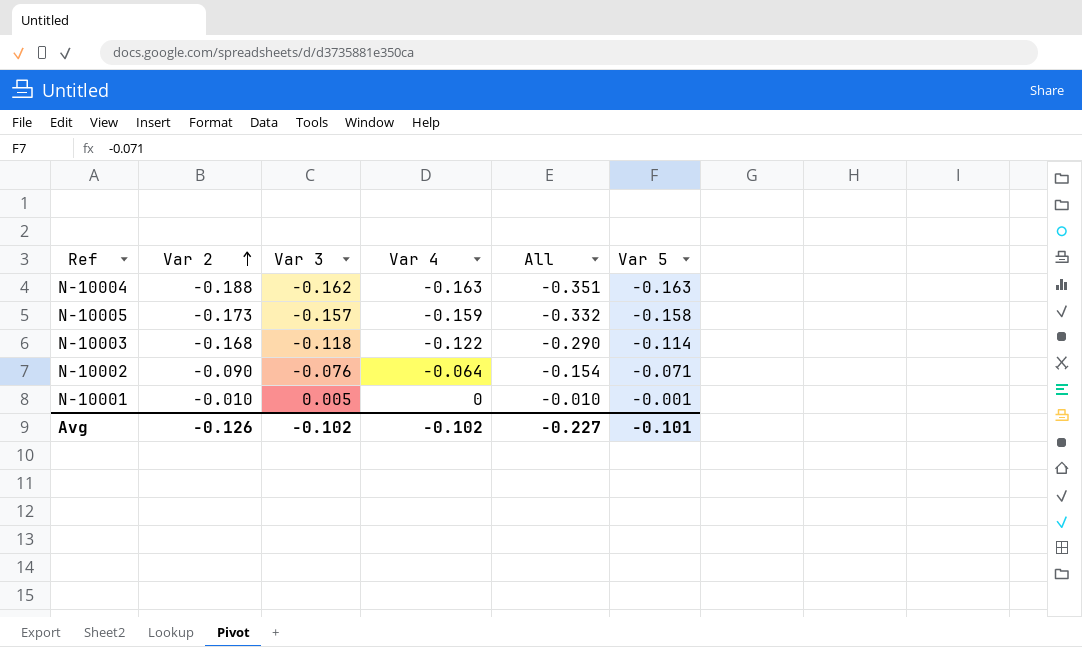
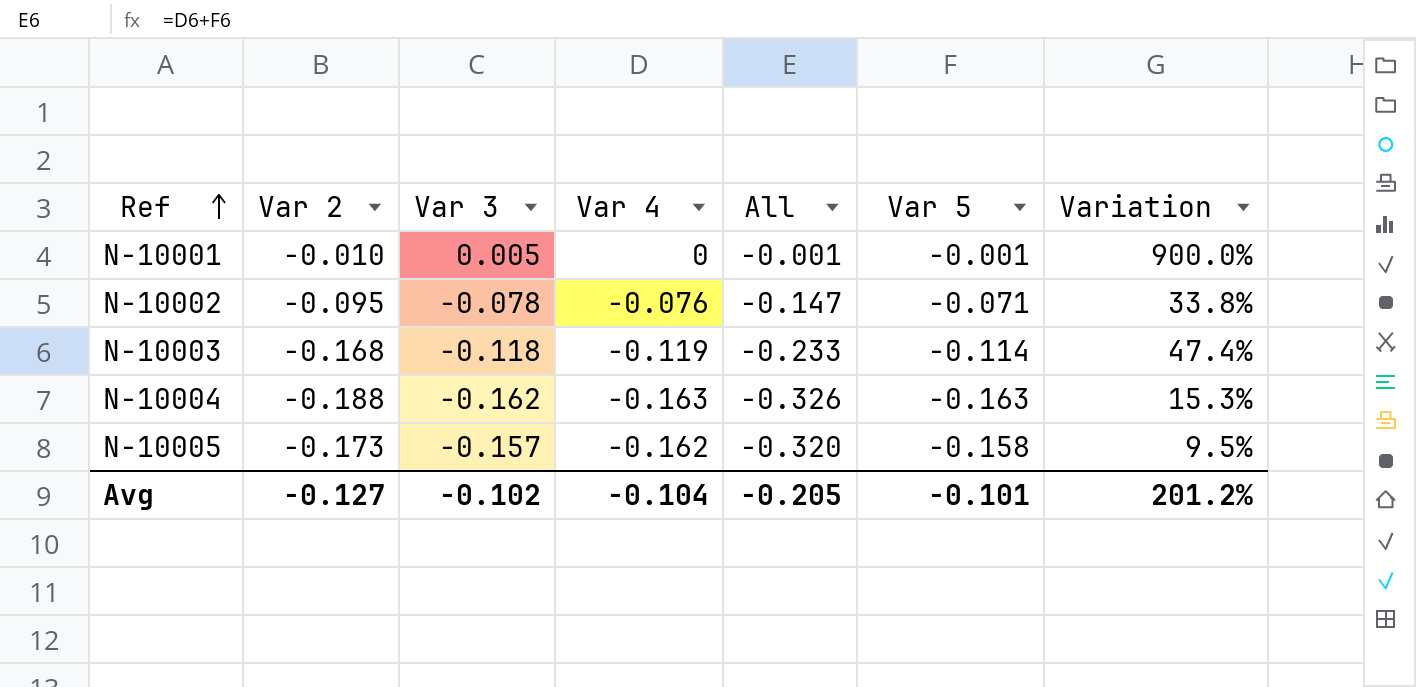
row order: Var 2 ascending -> Ref ascending
column All | formula: [Var 2] + [Var 4] -> [Var 4] + [Var 5]
column Variation | formula: none -> ([Var 2] - [Var 5]) / [Var 5]
N-10002 | Var 2: -0.090 -> -0.095
N-10002 | Var 3: -0.076 -> -0.078
N-10002 | Var 4: -0.064 -> -0.076
N-10003 | Var 4: -0.122 -> -0.119
N-10005 | Var 4: -0.159 -> -0.162
Avg | Var 2: -0.126 -> -0.127
Avg | Var 4: -0.102 -> -0.104
Avg | All: -0.227 -> -0.205

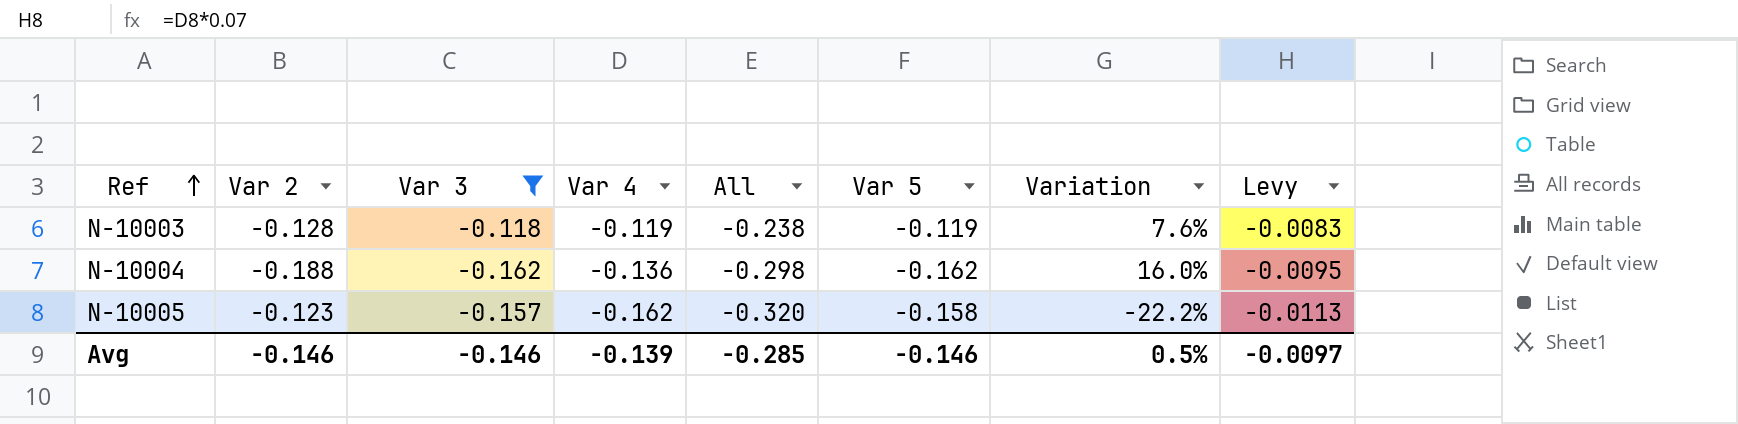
filter: none -> Var 3 <= -0.118
column Levy | formula: none -> [Var 4] * 0.07
N-10003 | Var 2: -0.168 -> -0.128
N-10003 | All: -0.233 -> -0.238
N-10003 | Var 5: -0.114 -> -0.119
N-10003 | Variation: 47.4% -> 7.6%
N-10004 | Var 4: -0.163 -> -0.136
N-10004 | All: -0.326 -> -0.298
N-10004 | Var 5: -0.163 -> -0.162
N-10004 | Variation: 15.3% -> 16.0%
N-10005 | Var 2: -0.173 -> -0.123
N-10005 | Variation: 9.5% -> -22.2%
Avg | Var 2: -0.127 -> -0.146
Avg | Var 3: -0.102 -> -0.146
Avg | Var 4: -0.104 -> -0.139
Avg | All: -0.205 -> -0.285
Avg | Var 5: -0.101 -> -0.146
Avg | Variation: 201.2% -> 0.5%

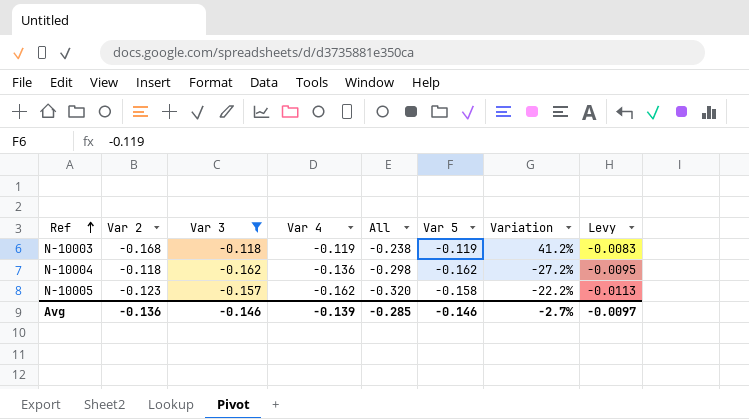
N-10003 | Var 2: -0.128 -> -0.168
N-10003 | Variation: 7.6% -> 41.2%
N-10004 | Var 2: -0.188 -> -0.118
N-10004 | Variation: 16.0% -> -27.2%
Avg | Var 2: -0.146 -> -0.136
Avg | Variation: 0.5% -> -2.7%

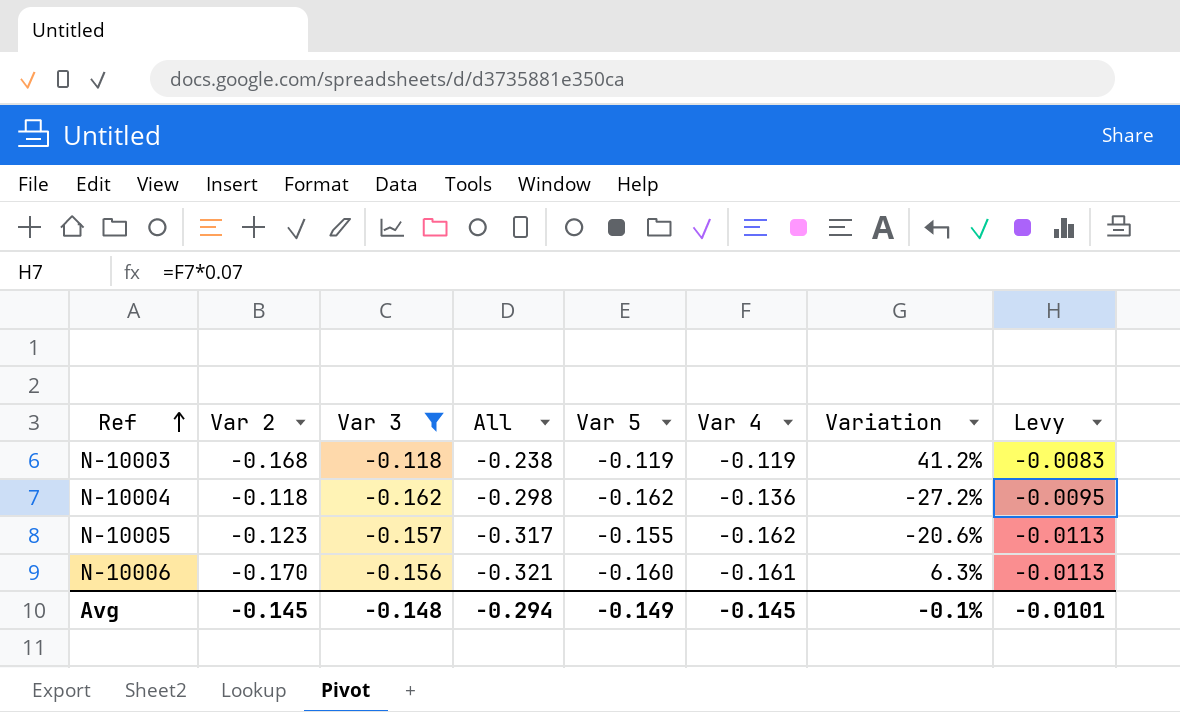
column Var 4 | position: 4 -> 6
N-10005 | All: -0.320 -> -0.317
N-10005 | Var 5: -0.158 -> -0.155
N-10005 | Variation: -22.2% -> -20.6%
row N-10006: none -> -0.170 | -0.156 | -0.321 | -0.160 | -0.161 | 6.3% | -0.0113
Avg | Var 2: -0.136 -> -0.145
Avg | Var 3: -0.146 -> -0.148
Avg | All: -0.285 -> -0.294
Avg | Var 5: -0.146 -> -0.149
Avg | Var 4: -0.139 -> -0.145
Avg | Variation: -2.7% -> -0.1%
Avg | Levy: -0.0097 -> -0.0101

